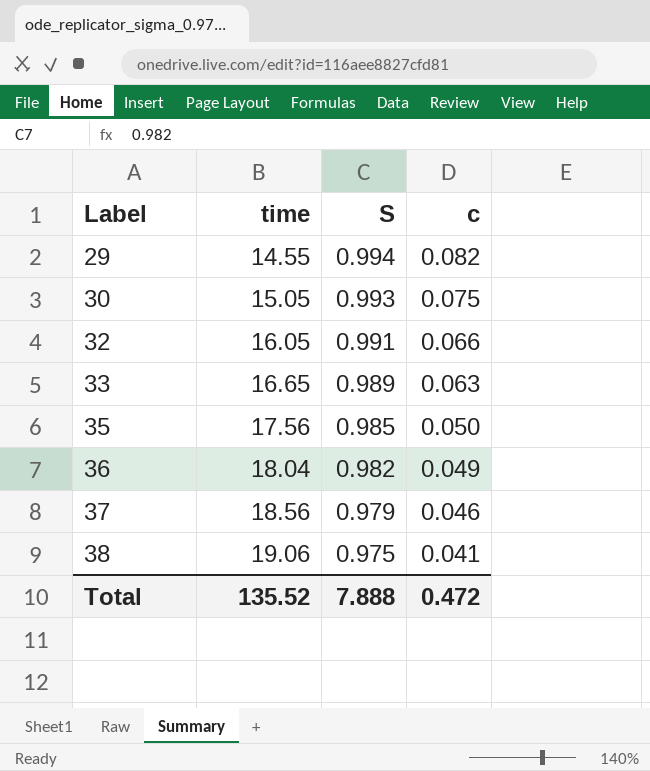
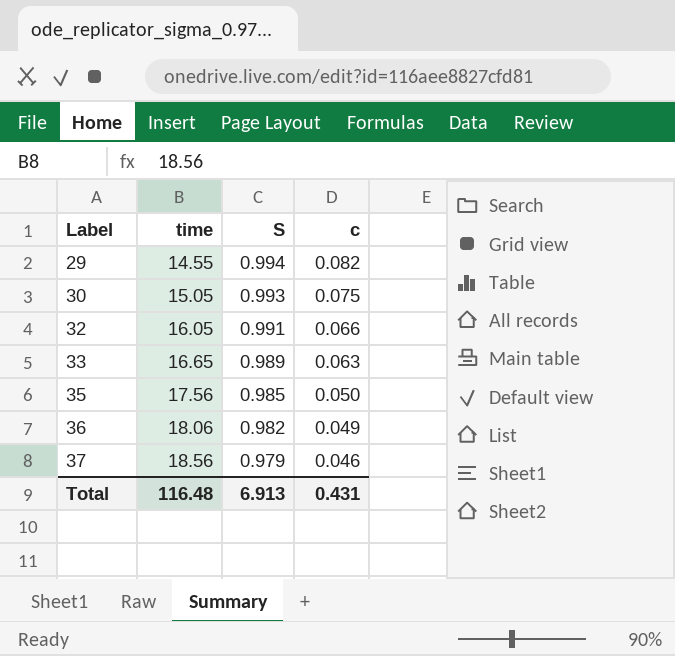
row 38: 19.06 | 0.975 | 0.041 -> none
36 | time: 18.04 -> 18.06
Total | time: 135.52 -> 116.48
Total | S: 7.888 -> 6.913
Total | c: 0.472 -> 0.431

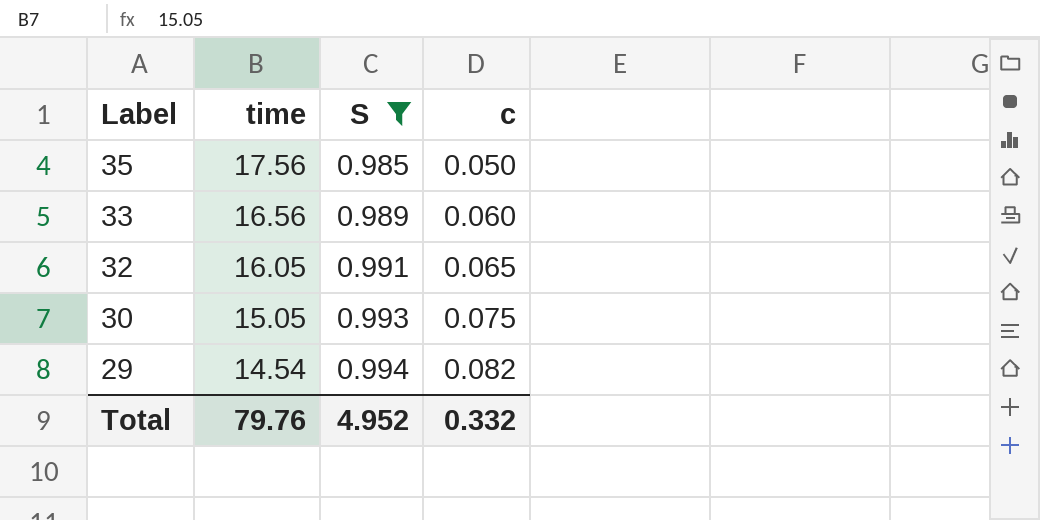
filter: none -> S >= 0.985
row order: Label ascending -> Label descending
33 | time: 16.65 -> 16.56
33 | c: 0.063 -> 0.060
32 | c: 0.066 -> 0.065
29 | time: 14.55 -> 14.54
Total | time: 116.48 -> 79.76
Total | S: 6.913 -> 4.952
Total | c: 0.431 -> 0.332

